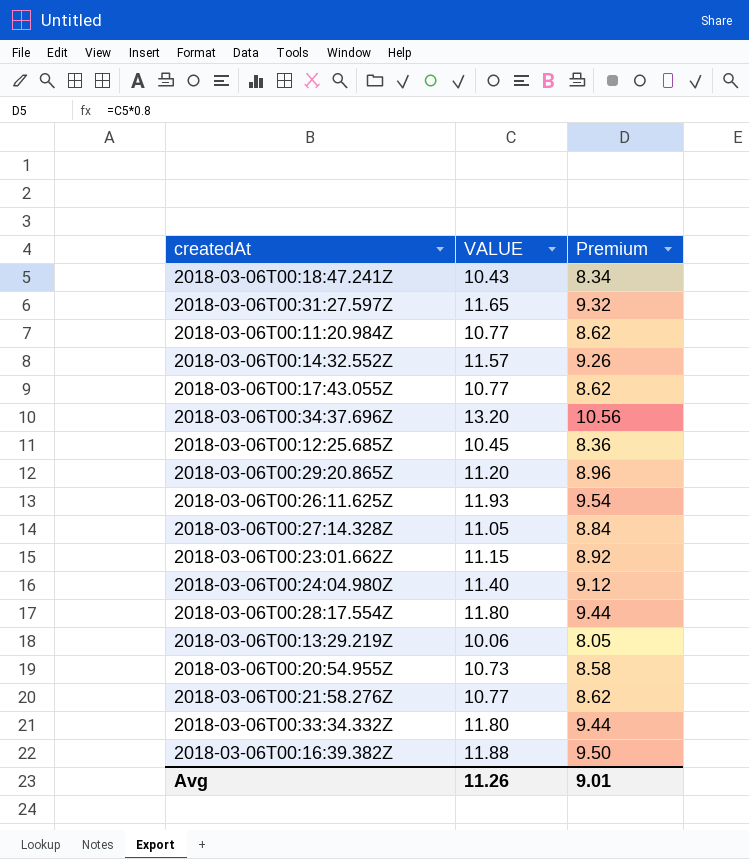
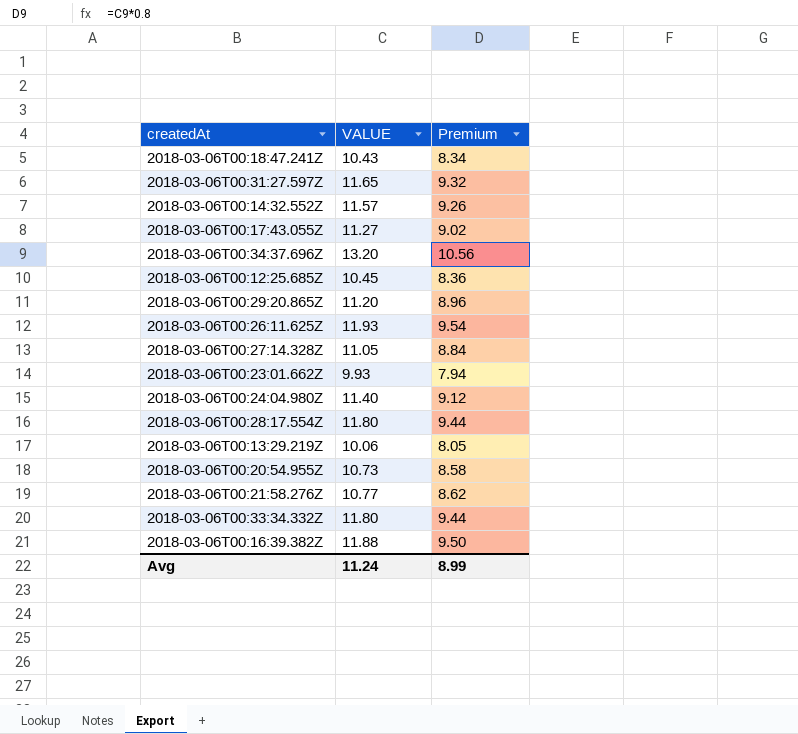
row 2018-03-06T00:11:20.984Z: 10.77 | 8.62 -> none
2018-03-06T00:17:43.055Z | VALUE: 10.77 -> 11.27
2018-03-06T00:17:43.055Z | Premium: 8.62 -> 9.02
2018-03-06T00:23:01.662Z | VALUE: 11.15 -> 9.93
2018-03-06T00:23:01.662Z | Premium: 8.92 -> 7.94
Avg | VALUE: 11.26 -> 11.24
Avg | Premium: 9.01 -> 8.99

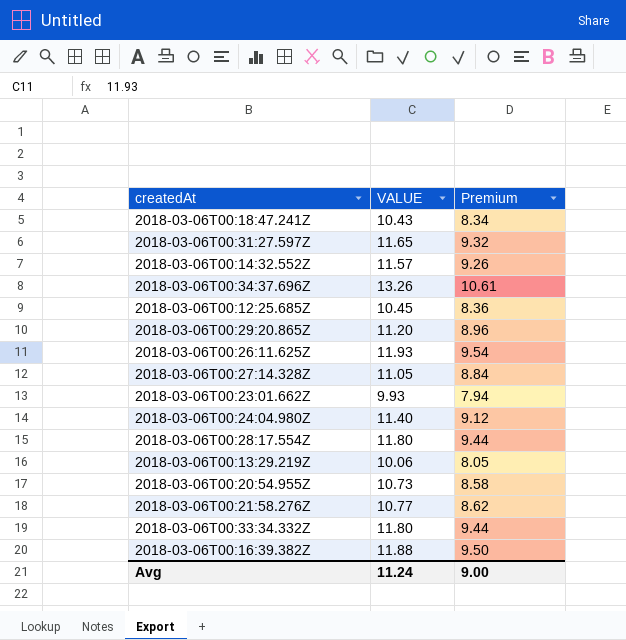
row 2018-03-06T00:17:43.055Z: 11.27 | 9.02 -> none
2018-03-06T00:34:37.696Z | VALUE: 13.20 -> 13.26
2018-03-06T00:34:37.696Z | Premium: 10.56 -> 10.61
Avg | Premium: 8.99 -> 9.00

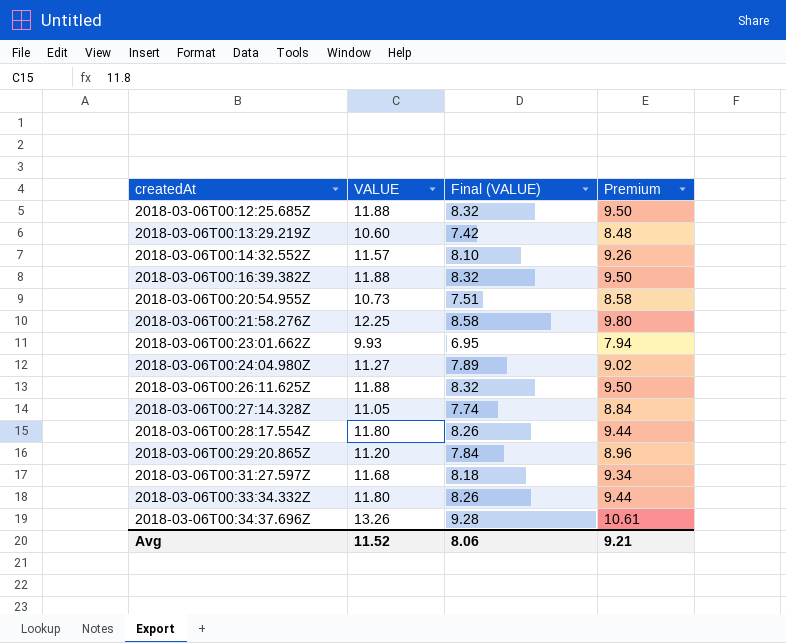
row order: none -> createdAt ascending
column Final (VALUE) | formula: none -> [VALUE] * 0.7
row 2018-03-06T00:18:47.241Z: 10.43 | 8.34 -> none
2018-03-06T00:12:25.685Z | VALUE: 10.45 -> 11.88
2018-03-06T00:12:25.685Z | Premium: 8.36 -> 9.50
2018-03-06T00:13:29.219Z | VALUE: 10.06 -> 10.60
2018-03-06T00:13:29.219Z | Premium: 8.05 -> 8.48
2018-03-06T00:21:58.276Z | VALUE: 10.77 -> 12.25
2018-03-06T00:21:58.276Z | Premium: 8.62 -> 9.80
2018-03-06T00:24:04.980Z | VALUE: 11.40 -> 11.27
2018-03-06T00:24:04.980Z | Premium: 9.12 -> 9.02
2018-03-06T00:26:11.625Z | VALUE: 11.93 -> 11.88
2018-03-06T00:26:11.625Z | Premium: 9.54 -> 9.50
2018-03-06T00:31:27.597Z | VALUE: 11.65 -> 11.68
2018-03-06T00:31:27.597Z | Premium: 9.32 -> 9.34
Avg | VALUE: 11.24 -> 11.52
Avg | Premium: 9.00 -> 9.21

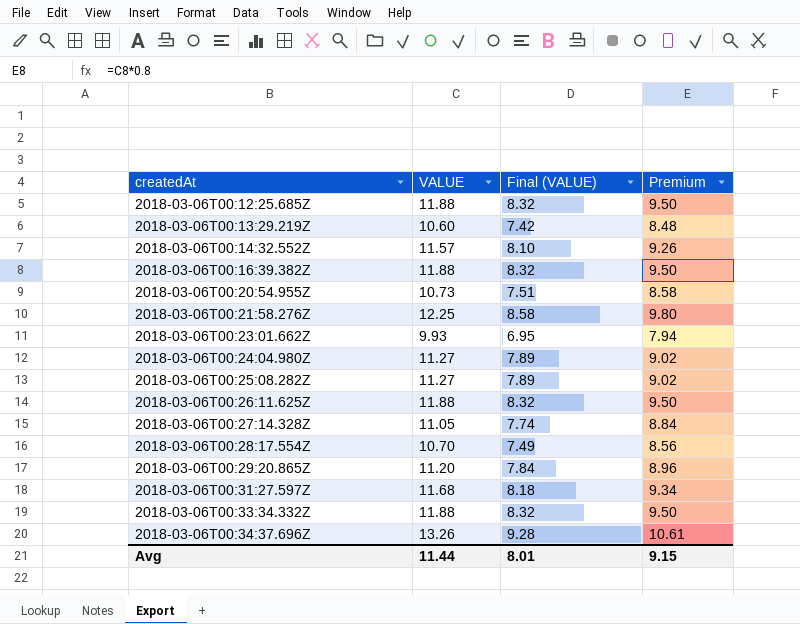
row 2018-03-06T00:25:08.282Z: none -> 11.27 | 7.89 | 9.02
2018-03-06T00:28:17.554Z | VALUE: 11.80 -> 10.70
2018-03-06T00:28:17.554Z | Final (VALUE): 8.26 -> 7.49
2018-03-06T00:28:17.554Z | Premium: 9.44 -> 8.56
2018-03-06T00:33:34.332Z | VALUE: 11.80 -> 11.88
2018-03-06T00:33:34.332Z | Final (VALUE): 8.26 -> 8.32
2018-03-06T00:33:34.332Z | Premium: 9.44 -> 9.50
Avg | VALUE: 11.52 -> 11.44
Avg | Final (VALUE): 8.06 -> 8.01
Avg | Premium: 9.21 -> 9.15

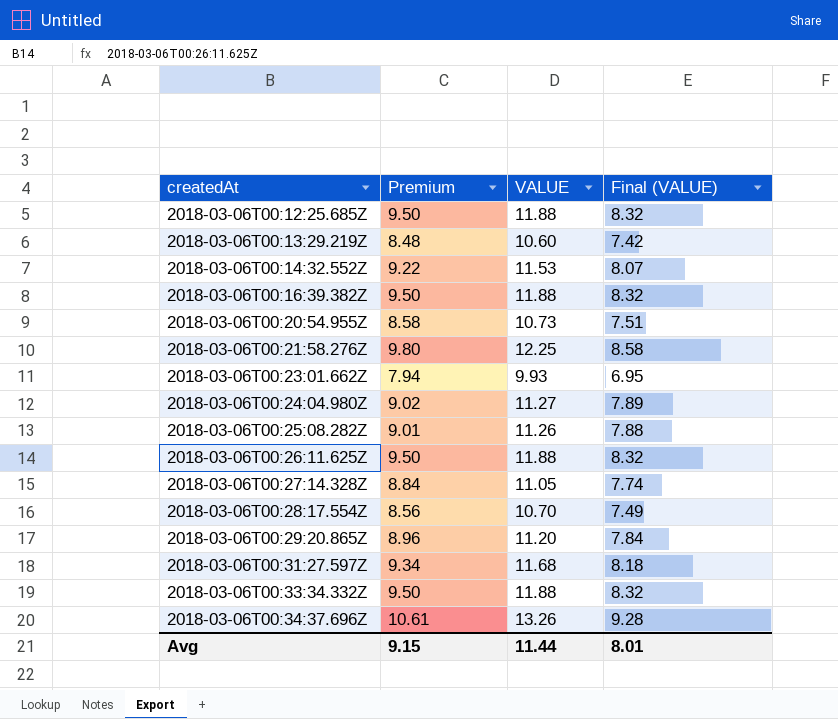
column Premium | position: 4 -> 2
2018-03-06T00:14:32.552Z | Premium: 9.26 -> 9.22
2018-03-06T00:14:32.552Z | VALUE: 11.57 -> 11.53
2018-03-06T00:14:32.552Z | Final (VALUE): 8.10 -> 8.07
2018-03-06T00:25:08.282Z | Premium: 9.02 -> 9.01
2018-03-06T00:25:08.282Z | VALUE: 11.27 -> 11.26
2018-03-06T00:25:08.282Z | Final (VALUE): 7.89 -> 7.88

